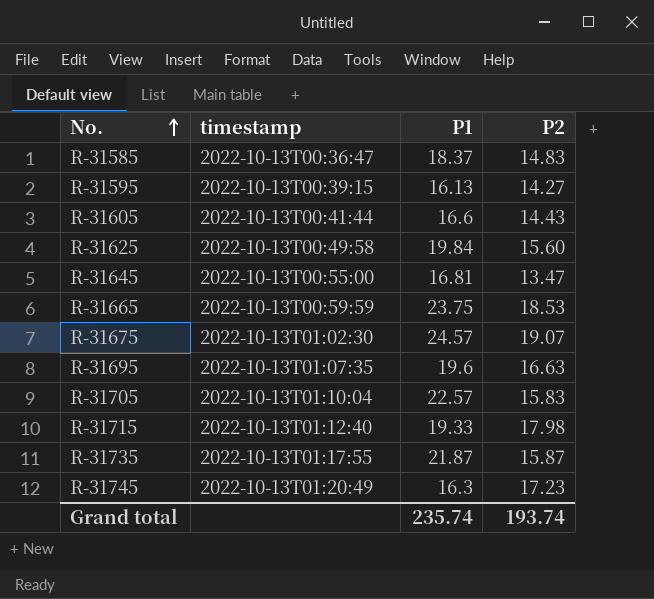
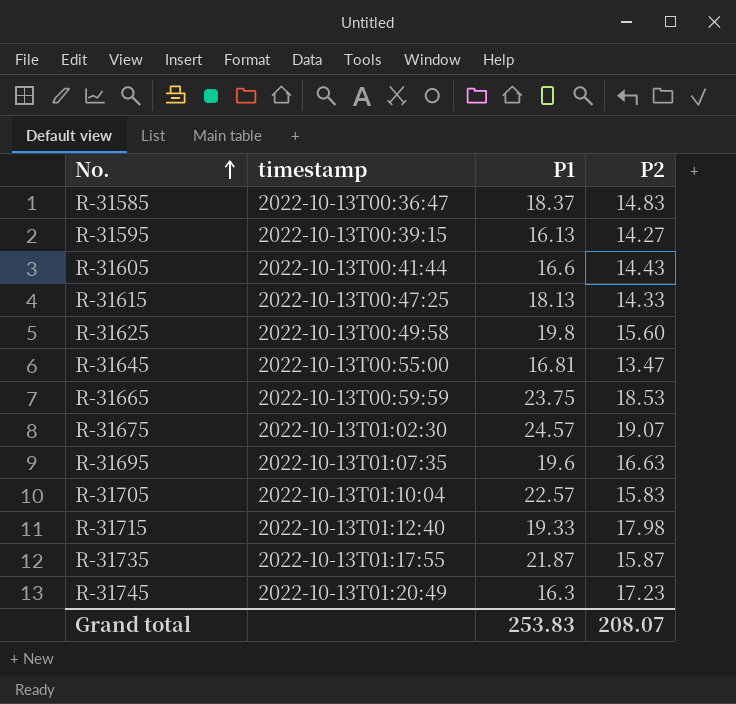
row R-31615: none -> 2022-10-13T00:47:25 | 18.13 | 14.33
R-31625 | P1: 19.84 -> 19.8
Grand total | P1: 235.74 -> 253.83
Grand total | P2: 193.74 -> 208.07

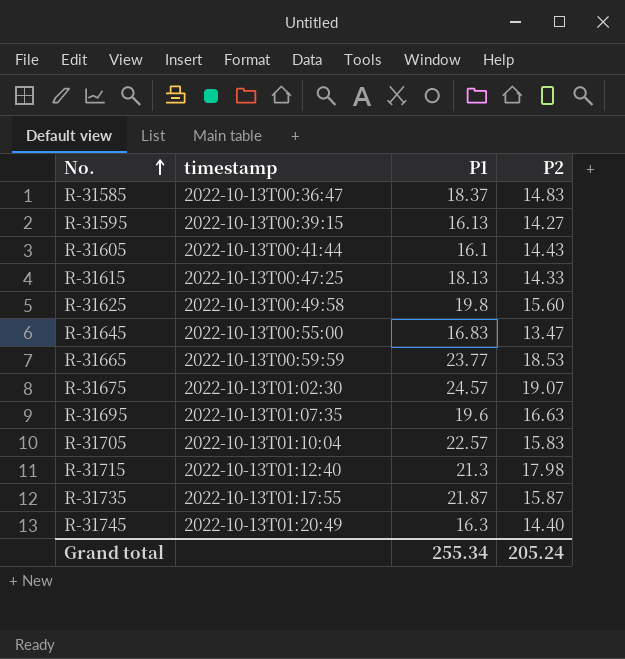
R-31605 | P1: 16.6 -> 16.1
R-31645 | P1: 16.81 -> 16.83
R-31665 | P1: 23.75 -> 23.77
R-31715 | P1: 19.33 -> 21.3
R-31745 | P2: 17.23 -> 14.40
Grand total | P1: 253.83 -> 255.34
Grand total | P2: 208.07 -> 205.24

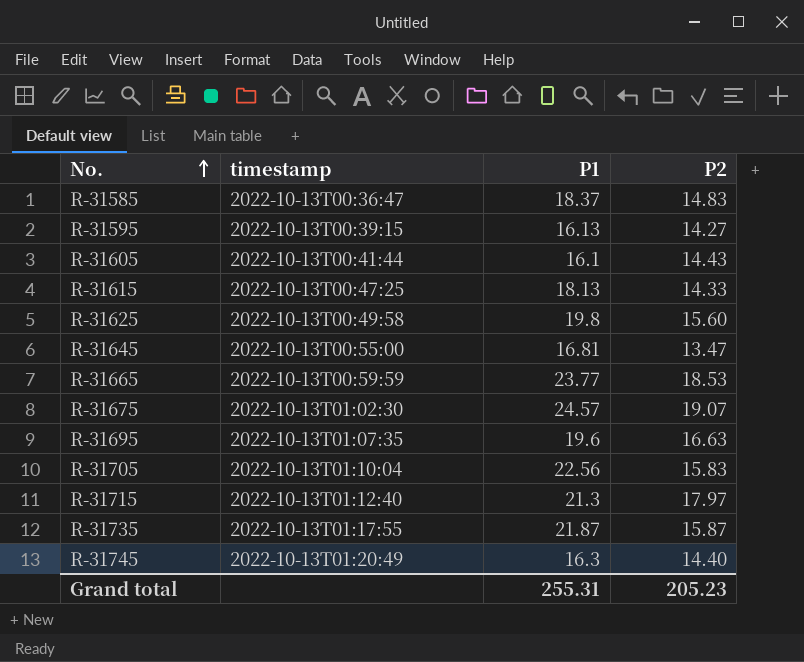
R-31645 | P1: 16.83 -> 16.81
R-31705 | P1: 22.57 -> 22.56
R-31715 | P2: 17.98 -> 17.97
Grand total | P1: 255.34 -> 255.31
Grand total | P2: 205.24 -> 205.23

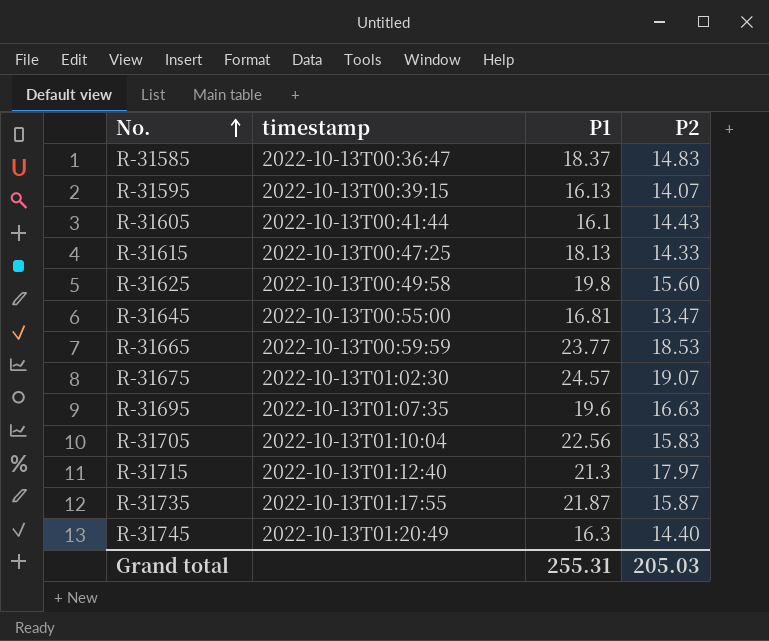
R-31595 | P2: 14.27 -> 14.07
Grand total | P2: 205.23 -> 205.03

